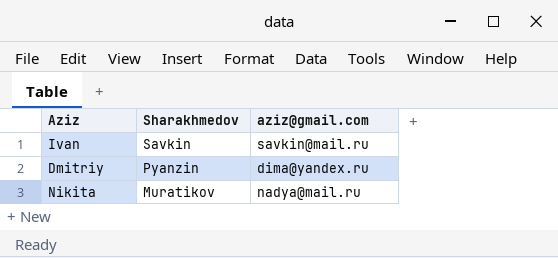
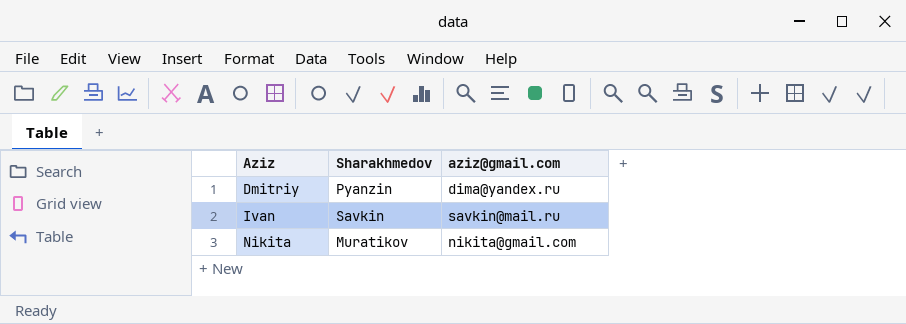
row order: Sharakhmedov descending -> Aziz ascending
Nikita | aziz@gmail.com: nadya@mail.ru -> nikita@gmail.com

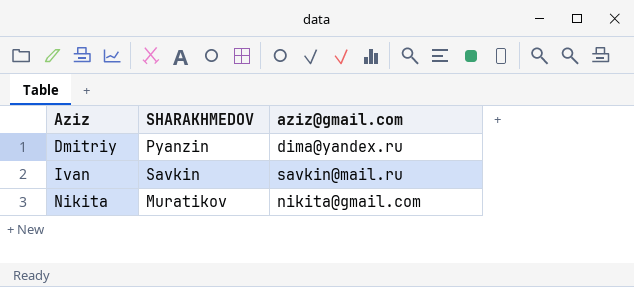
column name: Sharakhmedov -> SHARAKHMEDOV

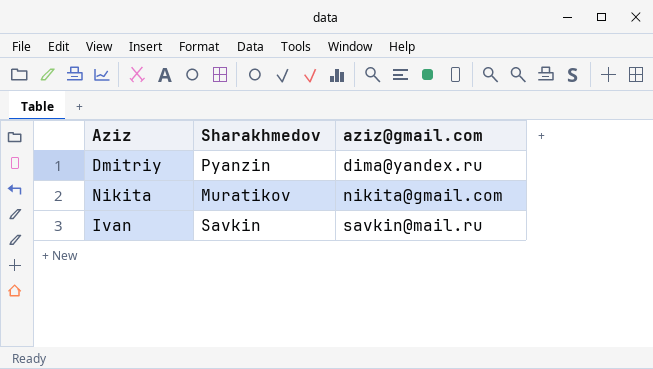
row order: Aziz ascending -> aziz@gmail.com ascending
column name: SHARAKHMEDOV -> Sharakhmedov

